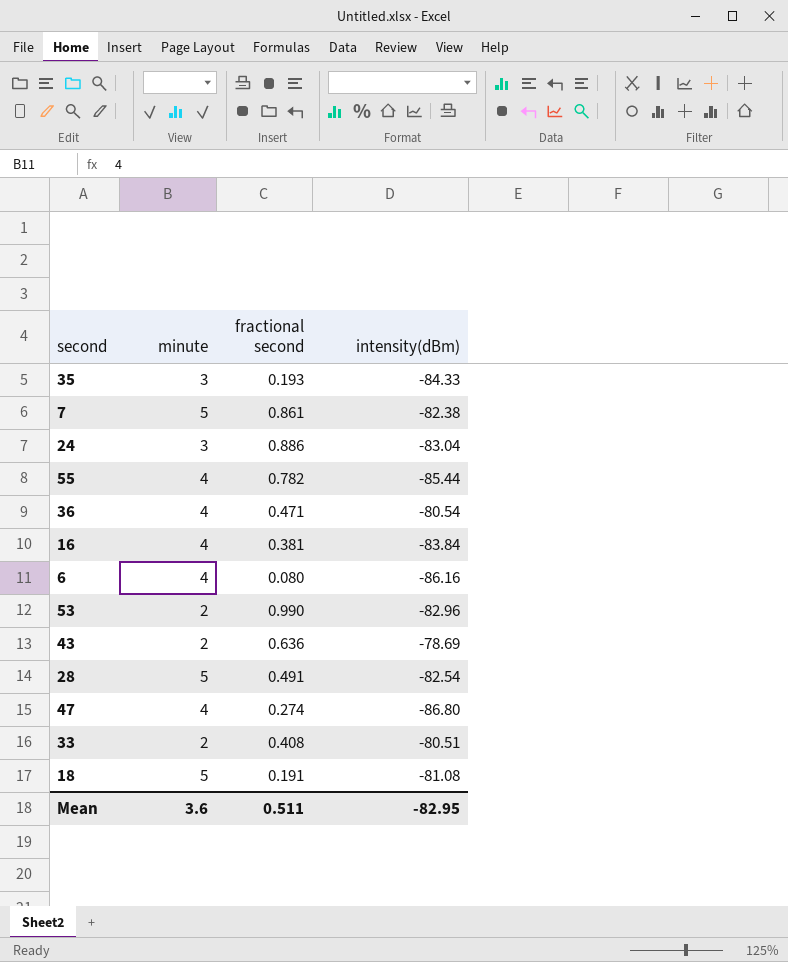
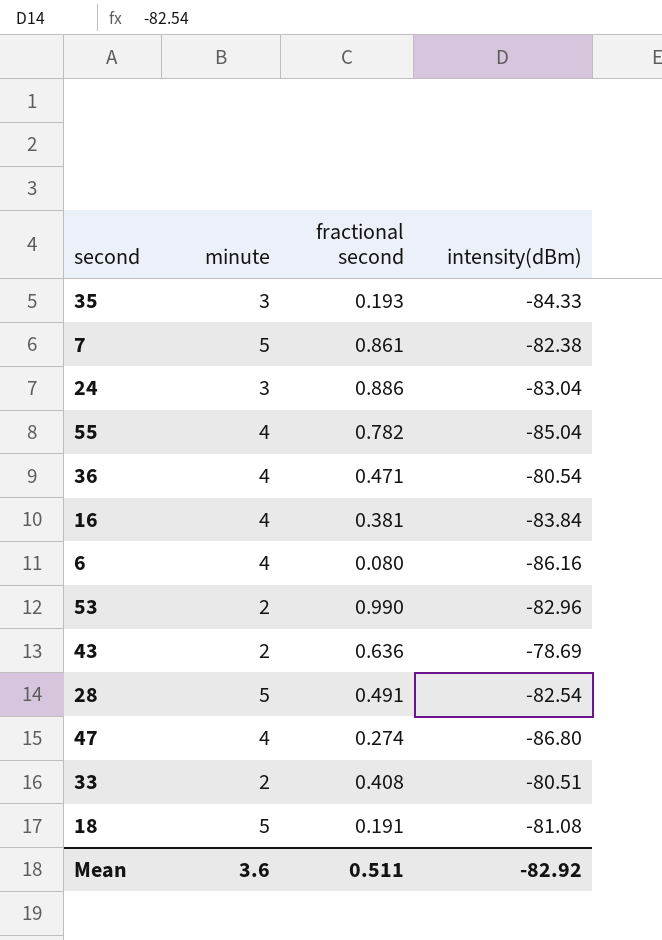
55 | intensity(dBm): -85.44 -> -85.04
Mean | intensity(dBm): -82.95 -> -82.92

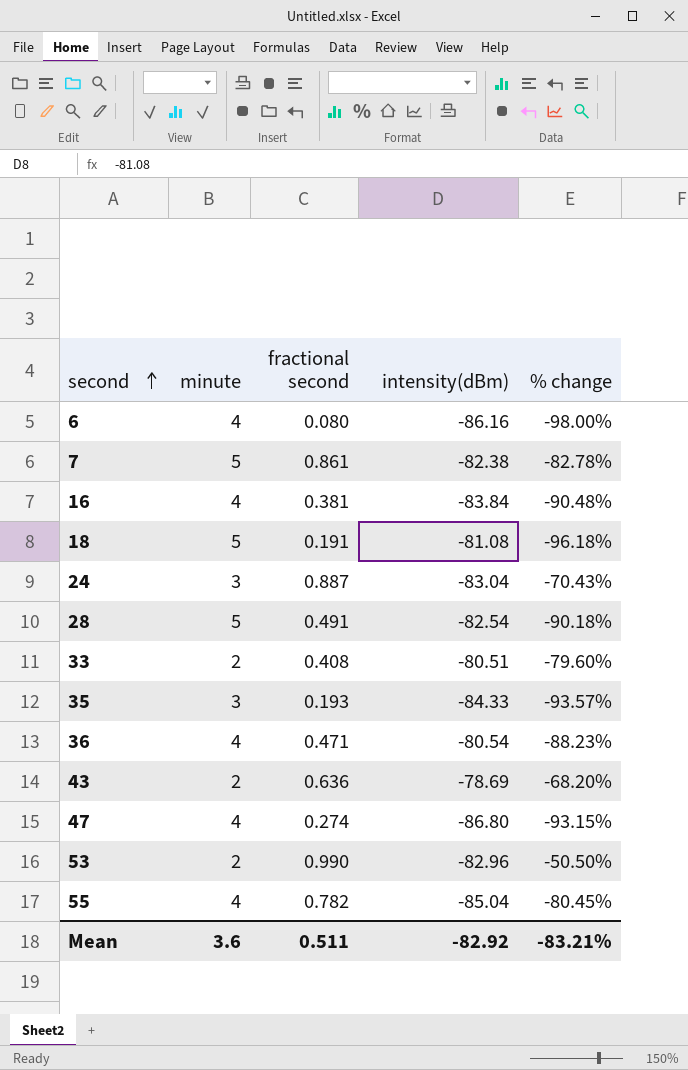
row order: none -> second ascending
column % change | formula: none -> ([fractional second] - [minute]) / [minute]
24 | fractional second: 0.886 -> 0.887

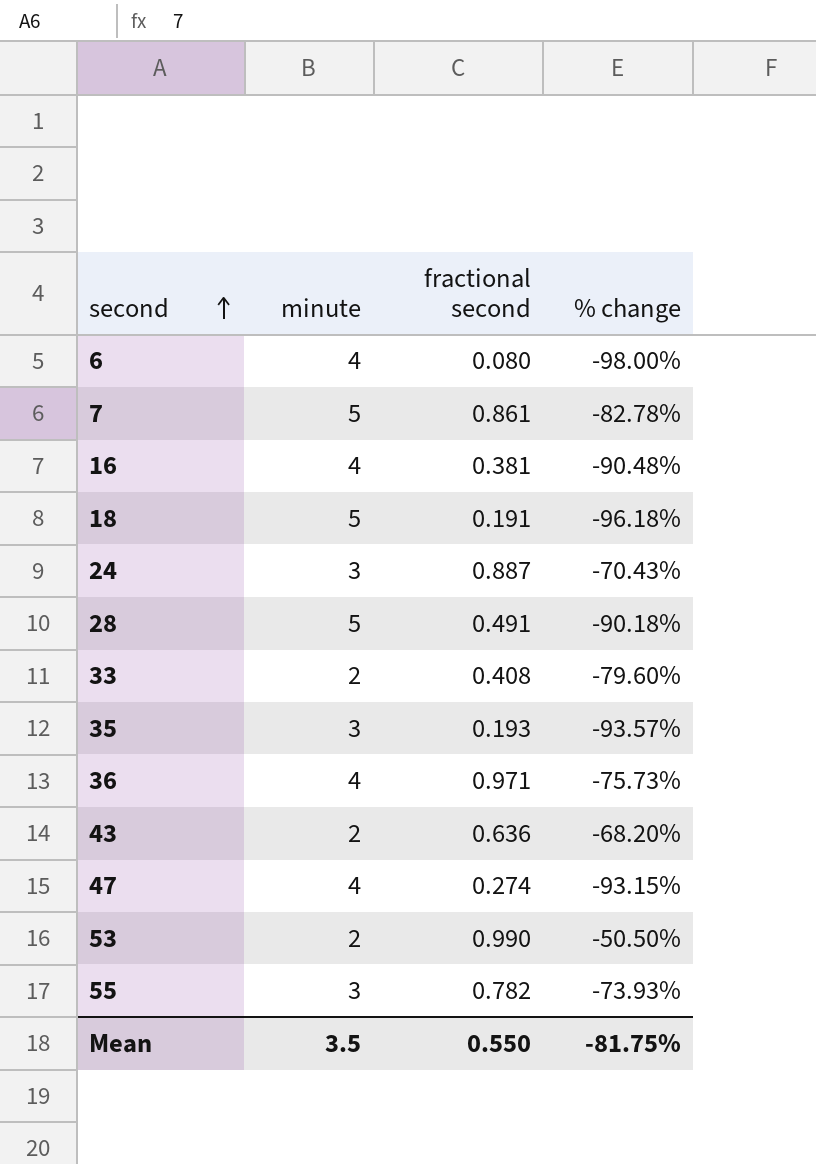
column intensity(dBm) | position: 4 -> none
36 | fractional second: 0.471 -> 0.971
36 | % change: -88.23% -> -75.73%
55 | minute: 4 -> 3
55 | % change: -80.45% -> -73.93%
Mean | minute: 3.6 -> 3.5
Mean | fractional second: 0.511 -> 0.550
Mean | % change: -83.21% -> -81.75%

